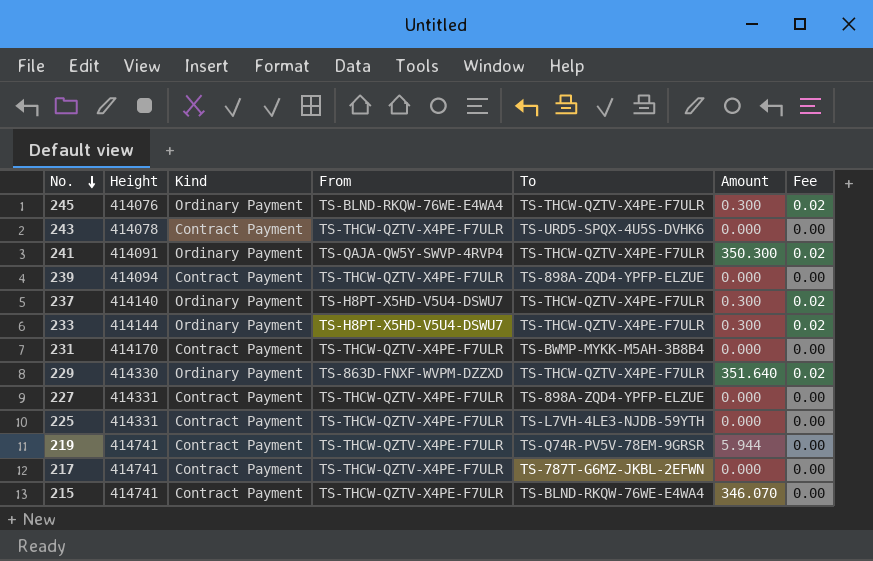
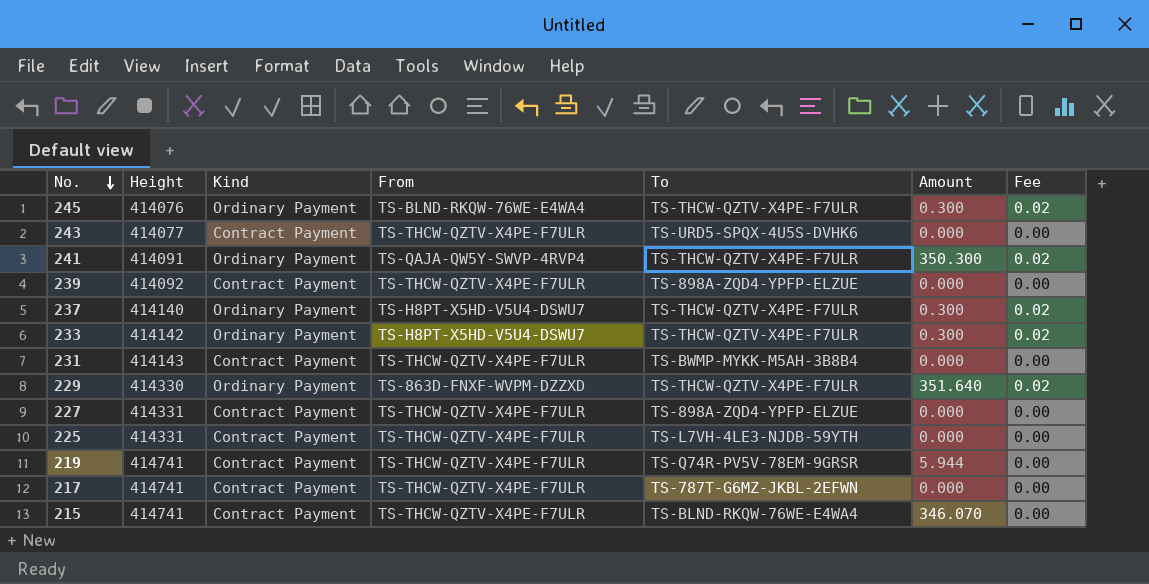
243 | Height: 414078 -> 414077
239 | Height: 414094 -> 414092
233 | Height: 414144 -> 414142
231 | Height: 414170 -> 414143

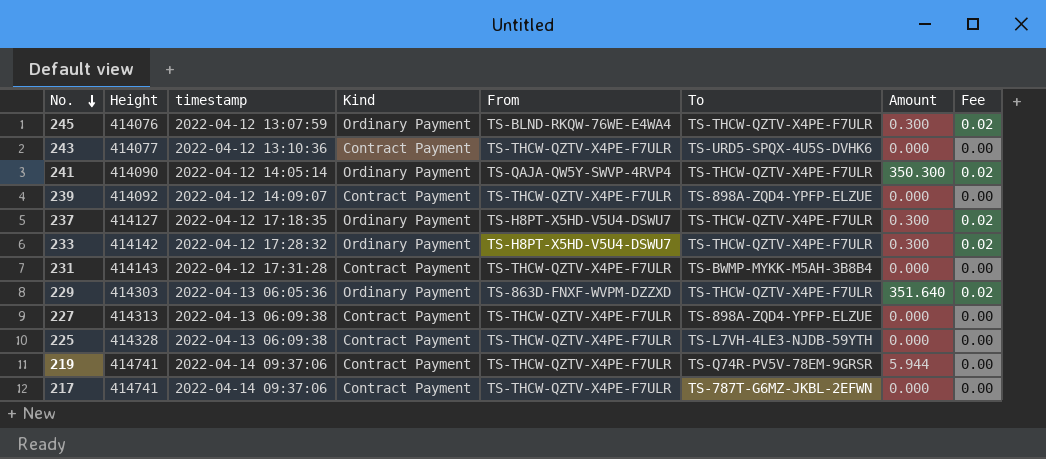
column timestamp | position: none -> 3
row 215: 414741 | Contract Payment | TS-THCW-QZTV-X4PE-F7ULR | TS-BLND-RKQW-76WE-E4WA4 | 346.070 | 0.00 -> none
241 | Height: 414091 -> 414090
237 | Height: 414140 -> 414127
229 | Height: 414330 -> 414303
227 | Height: 414331 -> 414313
225 | Height: 414331 -> 414328

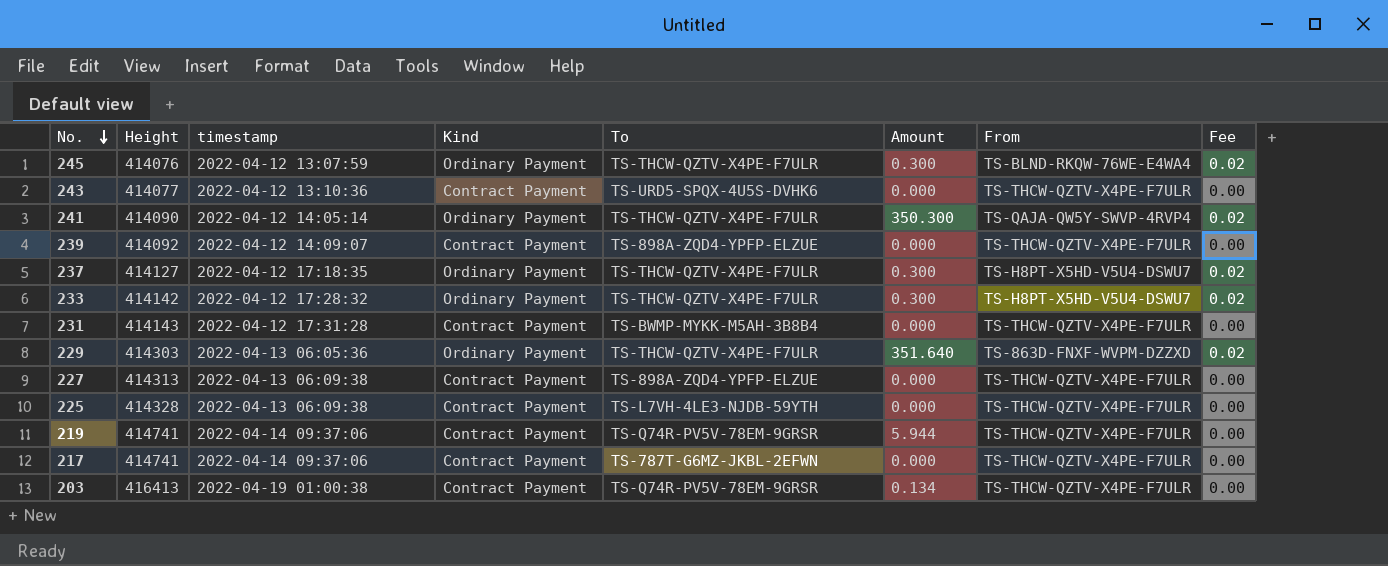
column From | position: 5 -> 7
row 203: none -> 416413 | 2022-04-19 01:00:38 | Contract Payment | TS-Q74R-PV5V-78EM-9GRSR | 0.134 | TS-THCW-QZTV-X4PE-F7ULR | 0.00

